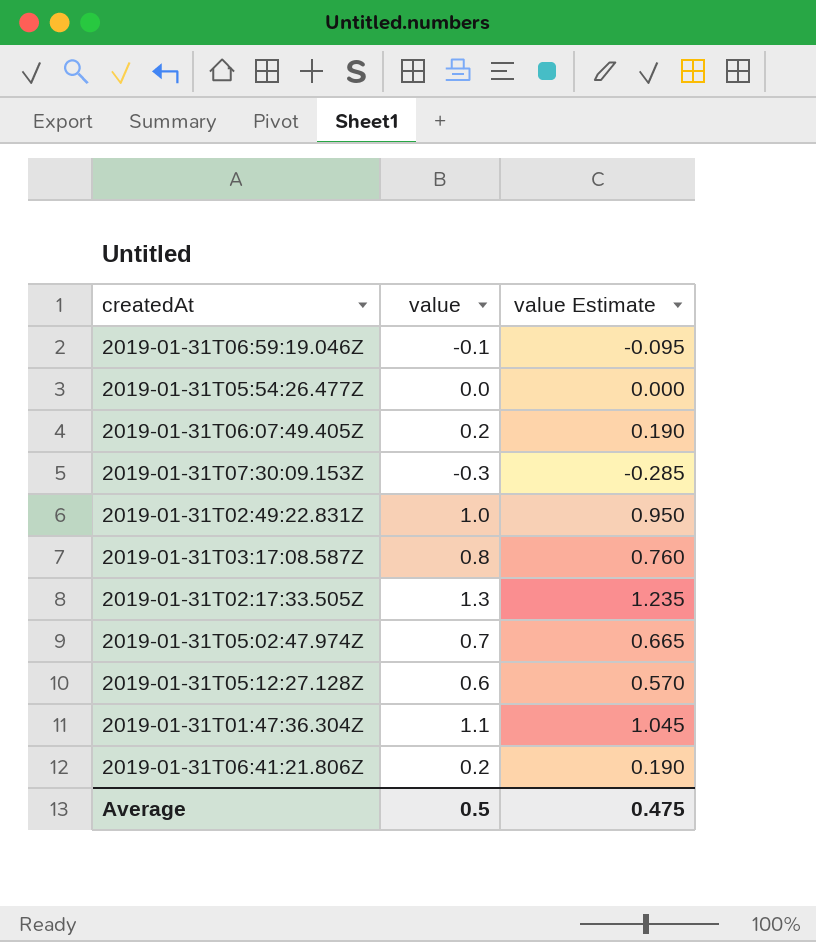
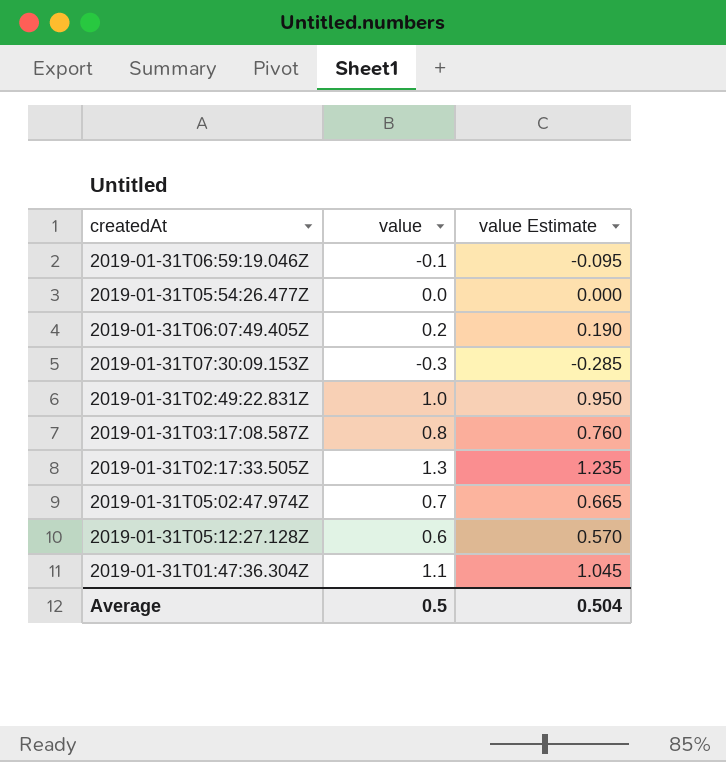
row 2019-01-31T06:41:21.806Z: 0.2 | 0.190 -> none
Average | value Estimate: 0.475 -> 0.504

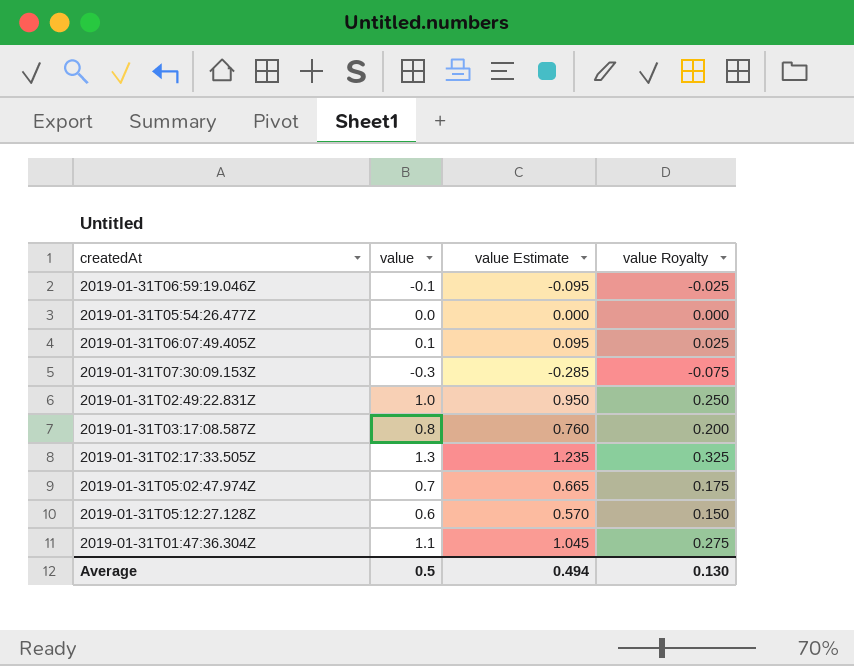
column value Royalty | formula: none -> [value] * 0.25
2019-01-31T06:07:49.405Z | value: 0.2 -> 0.1
2019-01-31T06:07:49.405Z | value Estimate: 0.190 -> 0.095
Average | value Estimate: 0.504 -> 0.494

